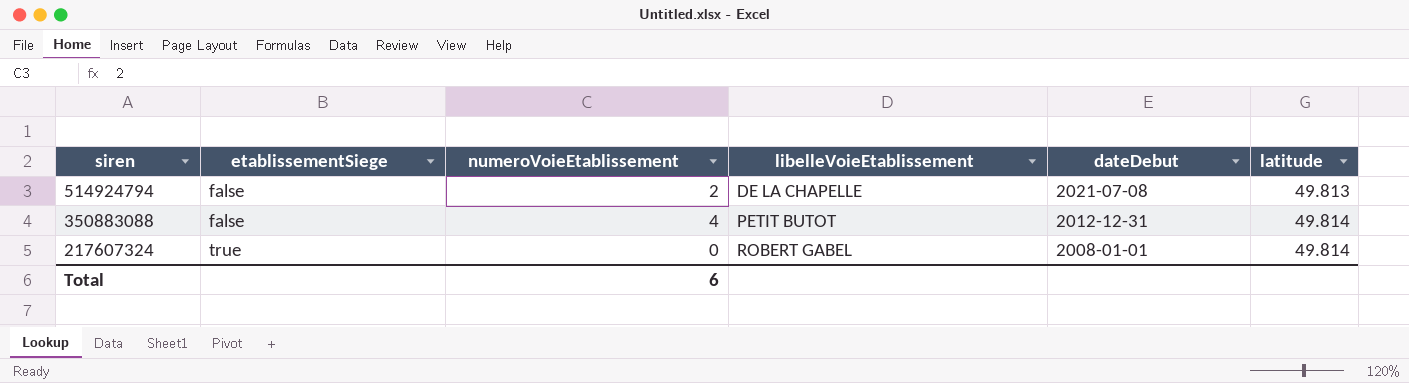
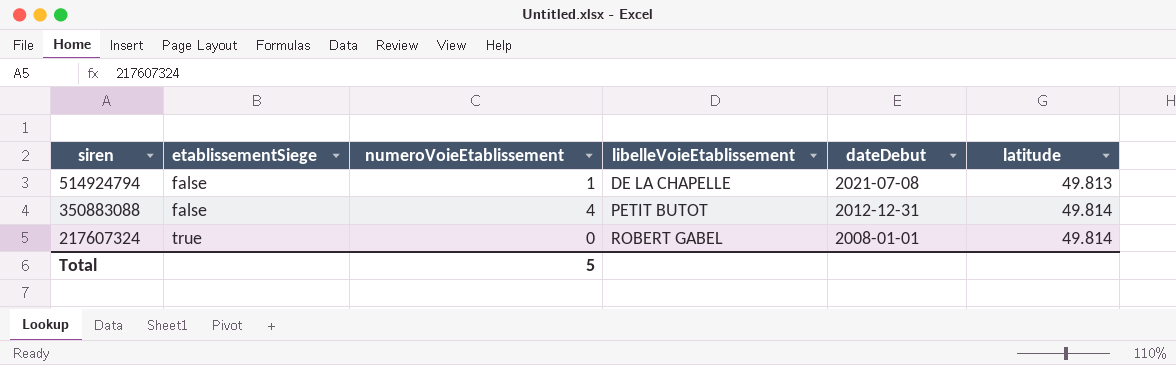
514924794 | numeroVoieEtablissement: 2 -> 1
Total | numeroVoieEtablissement: 6 -> 5

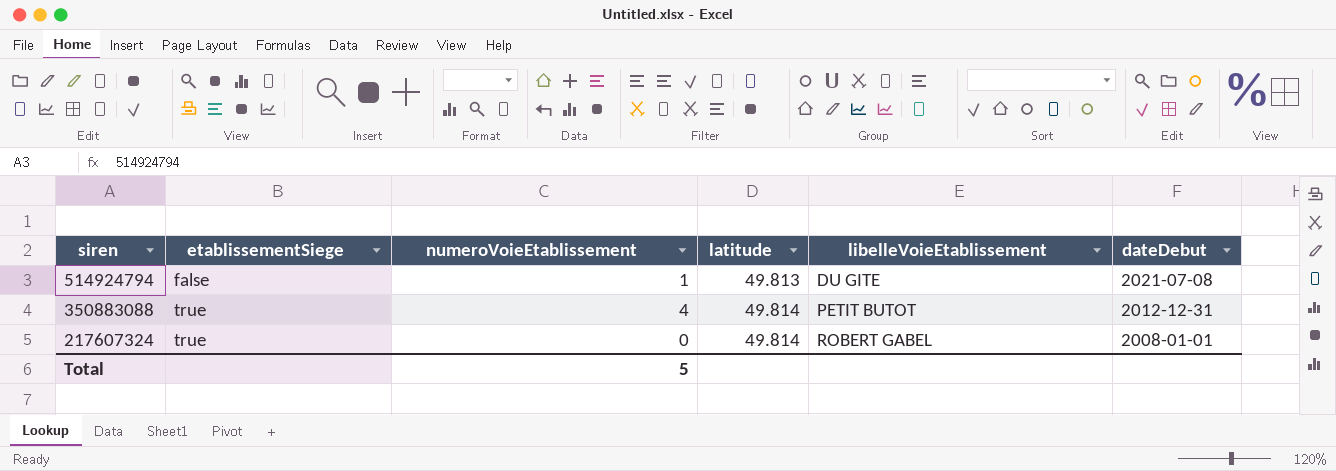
column latitude | position: 6 -> 4
514924794 | libelleVoieEtablissement: DE LA CHAPELLE -> DU GITE
350883088 | etablissementSiege: false -> true

